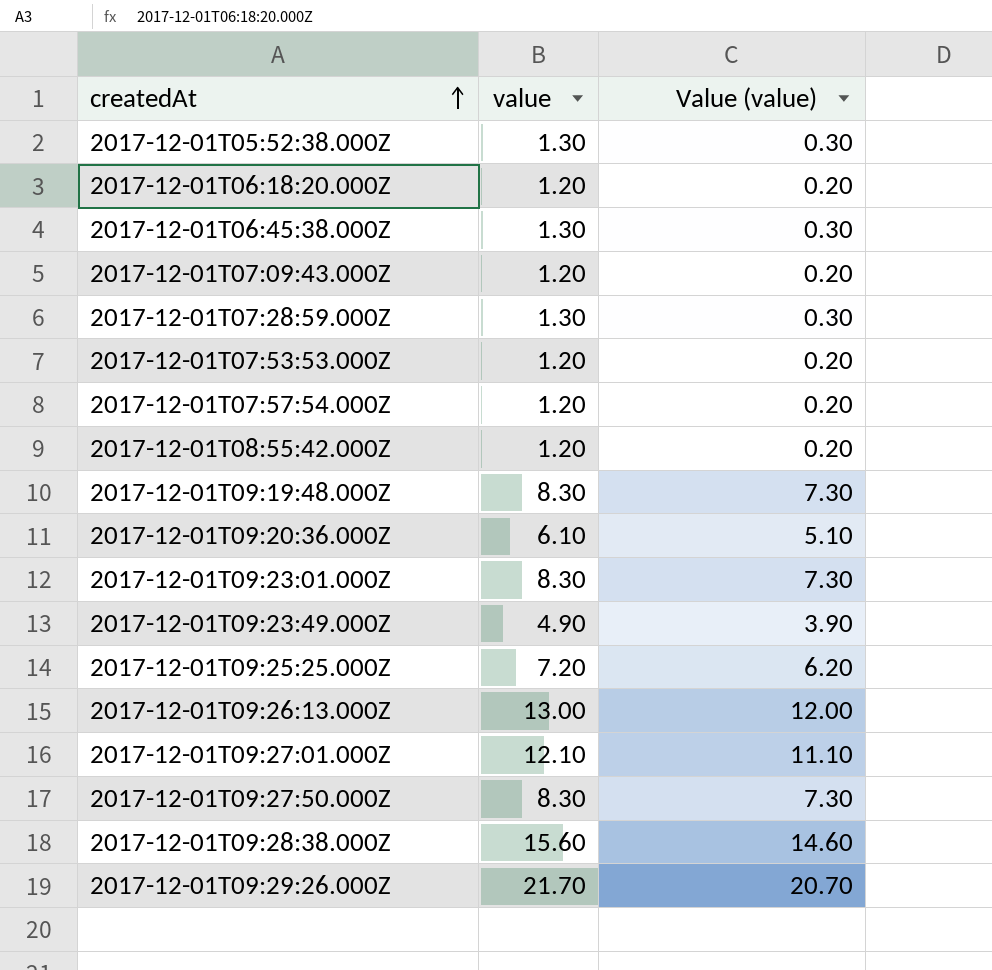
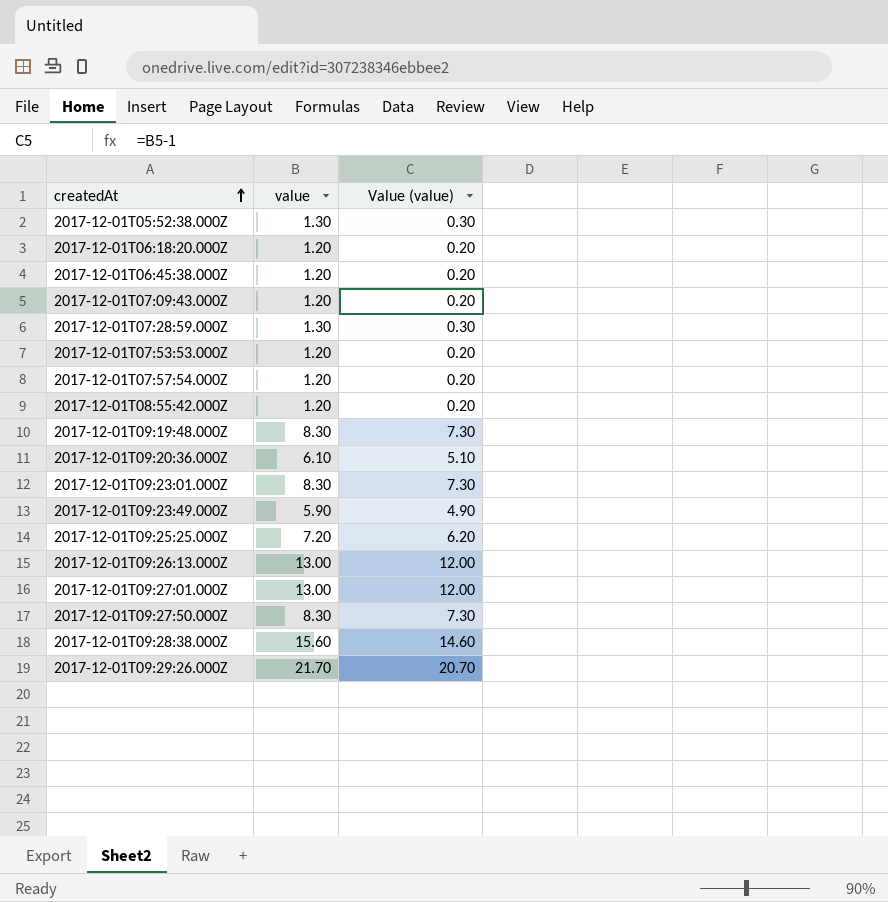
2017-12-01T06:45:38.000Z | value: 1.30 -> 1.20
2017-12-01T06:45:38.000Z | Value (value): 0.30 -> 0.20
2017-12-01T09:23:49.000Z | value: 4.90 -> 5.90
2017-12-01T09:23:49.000Z | Value (value): 3.90 -> 4.90
2017-12-01T09:27:01.000Z | value: 12.10 -> 13.00
2017-12-01T09:27:01.000Z | Value (value): 11.10 -> 12.00

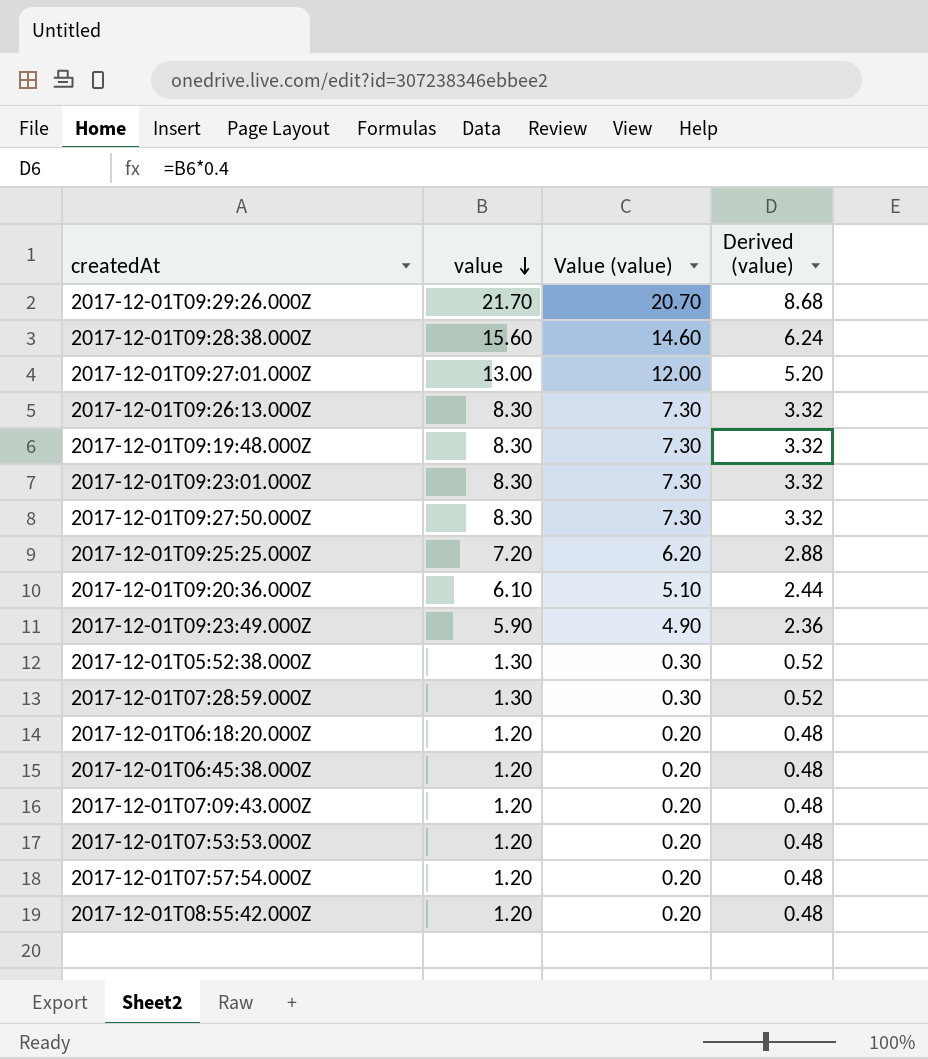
row order: createdAt ascending -> value descending
column Derived (value) | formula: none -> [value] * 0.4
2017-12-01T09:26:13.000Z | value: 13.00 -> 8.30
2017-12-01T09:26:13.000Z | Value (value): 12.00 -> 7.30

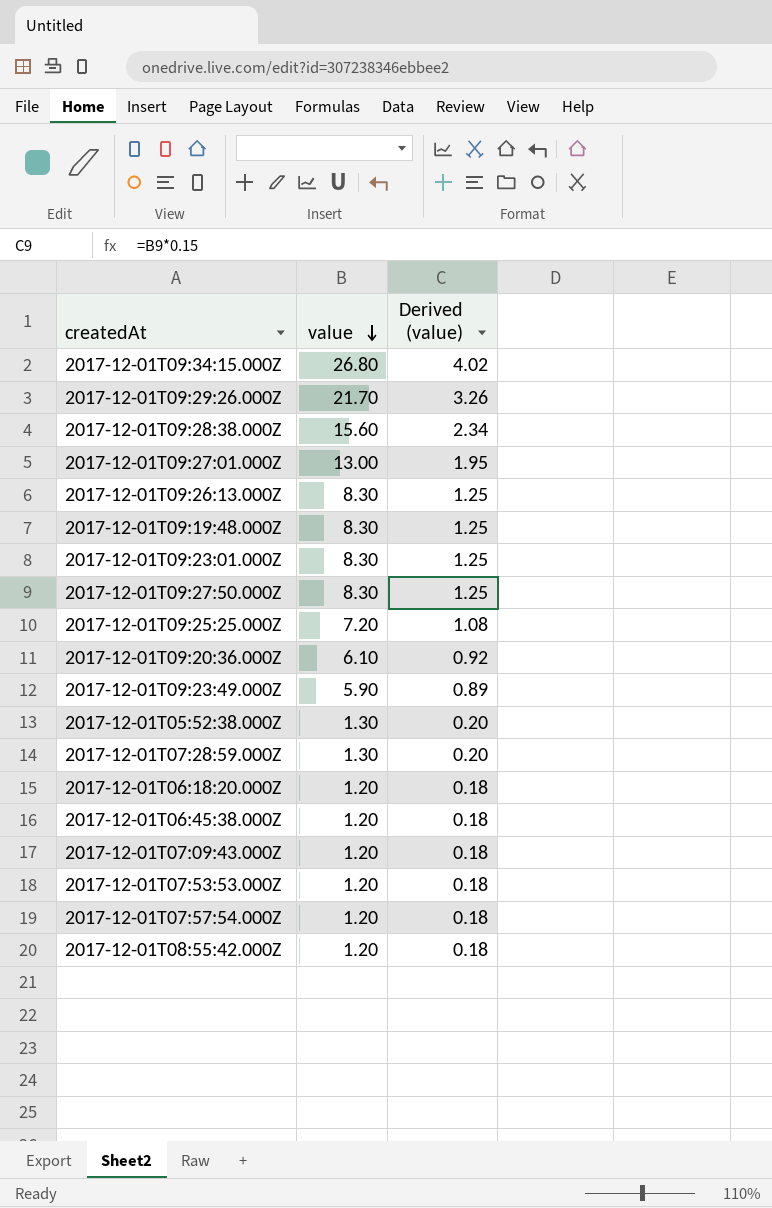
column Value (value) | formula: [value] - 1 -> none
column Derived (value) | formula: [value] * 0.4 -> [value] * 0.15
row 2017-12-01T09:34:15.000Z: none -> 26.80 | 4.02

